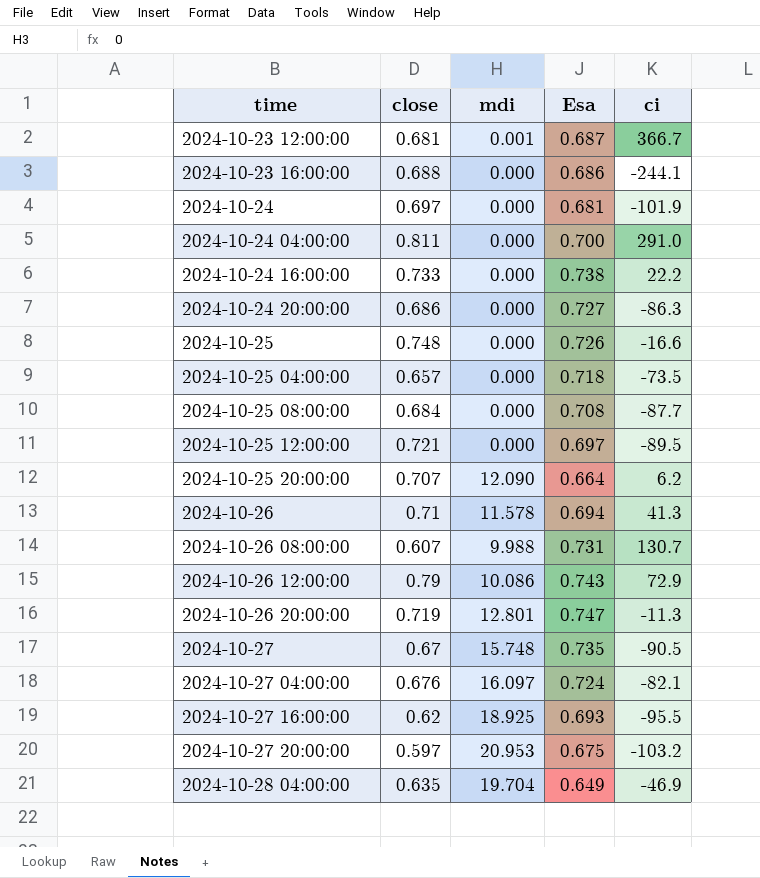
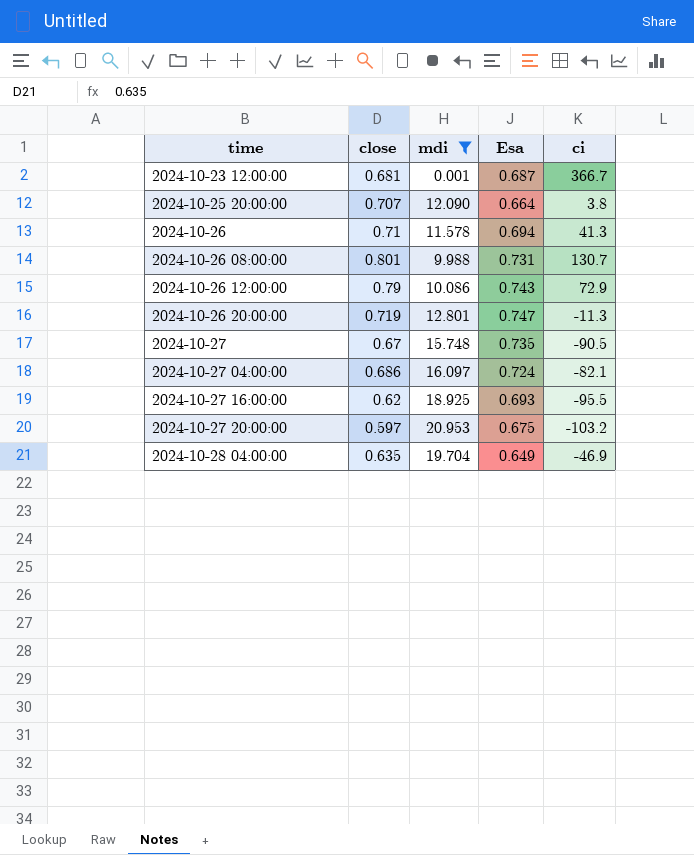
filter: none -> mdi != 0.000
2024-10-25 20:00:00 | ci: 6.2 -> 3.8
2024-10-26 08:00:00 | close: 0.607 -> 0.801
2024-10-27 04:00:00 | close: 0.676 -> 0.686

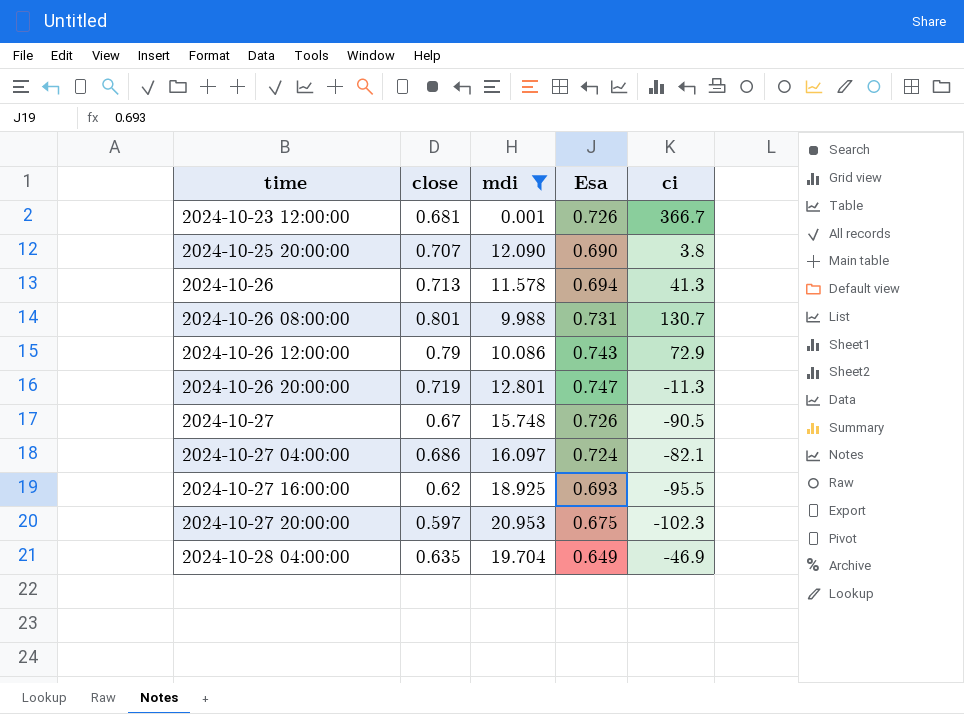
2024-10-23 12:00:00 | Esa: 0.687 -> 0.726
2024-10-25 20:00:00 | Esa: 0.664 -> 0.690
2024-10-26 | close: 0.71 -> 0.713
2024-10-27 | Esa: 0.735 -> 0.726
2024-10-27 20:00:00 | ci: -103.2 -> -102.3

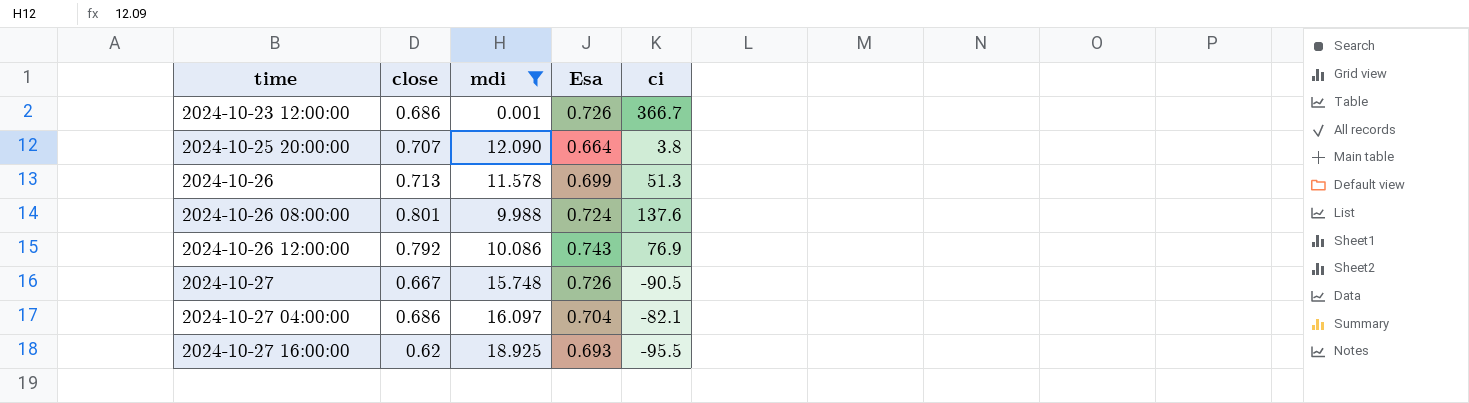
row 2024-10-26 20:00:00: 0.719 | 12.801 | 0.747 | -11.3 -> none
row 2024-10-27 20:00:00: 0.597 | 20.953 | 0.675 | -102.3 -> none
row 2024-10-28 04:00:00: 0.635 | 19.704 | 0.649 | -46.9 -> none
2024-10-23 12:00:00 | close: 0.681 -> 0.686
2024-10-25 20:00:00 | Esa: 0.690 -> 0.664
2024-10-26 | Esa: 0.694 -> 0.699
2024-10-26 | ci: 41.3 -> 51.3
2024-10-26 08:00:00 | Esa: 0.731 -> 0.724
2024-10-26 08:00:00 | ci: 130.7 -> 137.6
2024-10-26 12:00:00 | close: 0.79 -> 0.792
2024-10-26 12:00:00 | ci: 72.9 -> 76.9
2024-10-27 | close: 0.67 -> 0.667
2024-10-27 04:00:00 | Esa: 0.724 -> 0.704

